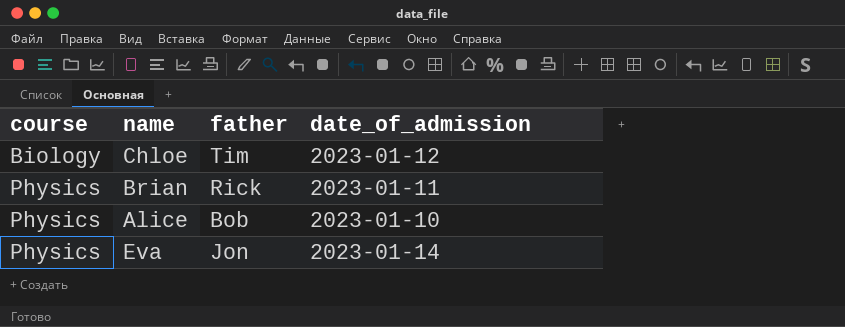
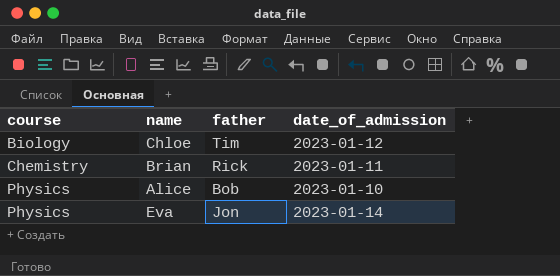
Brian | course: Physics -> Chemistry

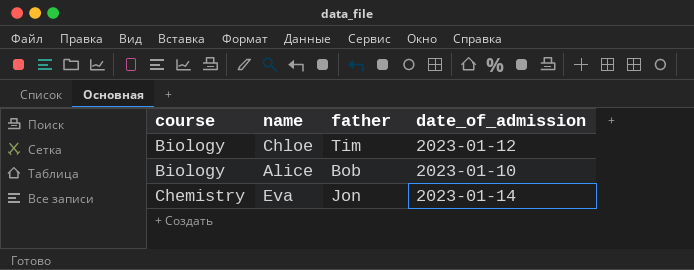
row Brian: Chemistry | Rick | 2023-01-11 -> none
Alice | course: Physics -> Biology
Eva | course: Physics -> Chemistry

